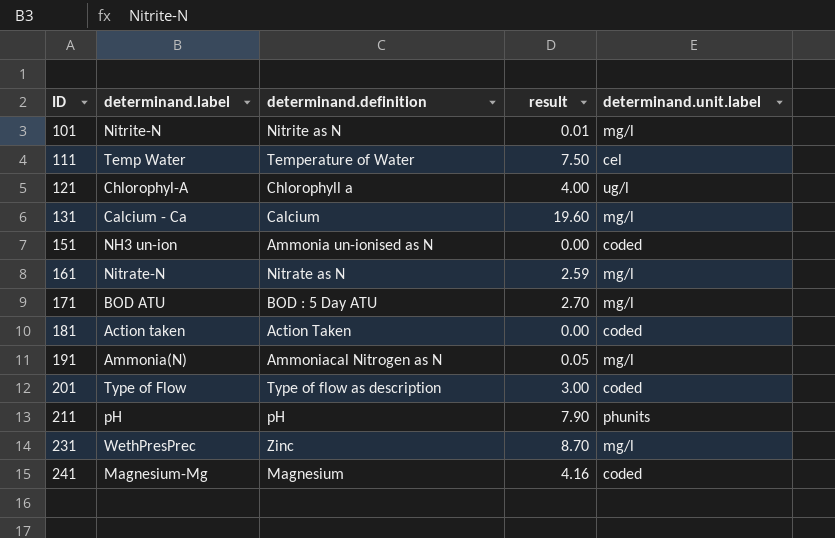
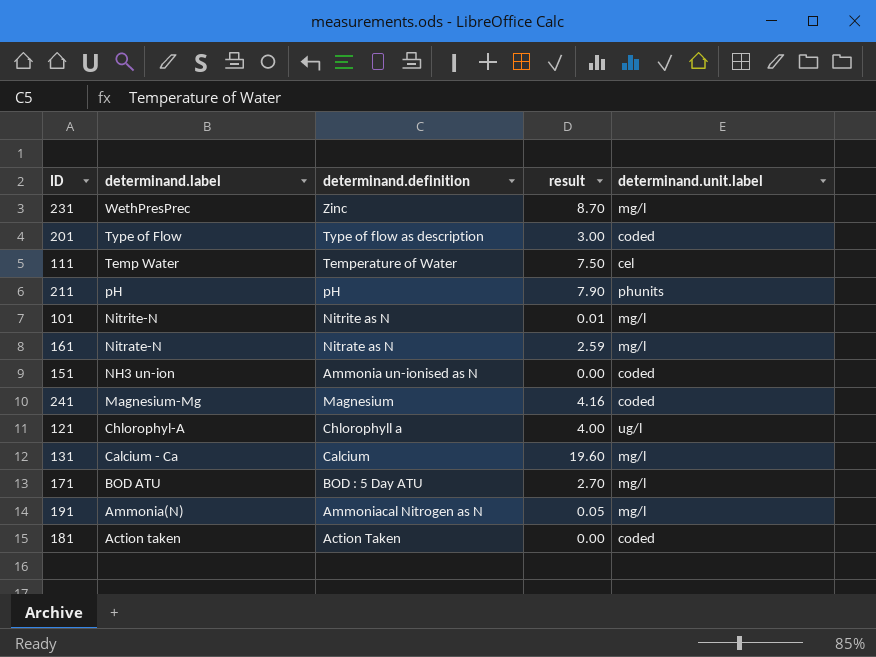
row order: ID ascending -> determinand.label descending

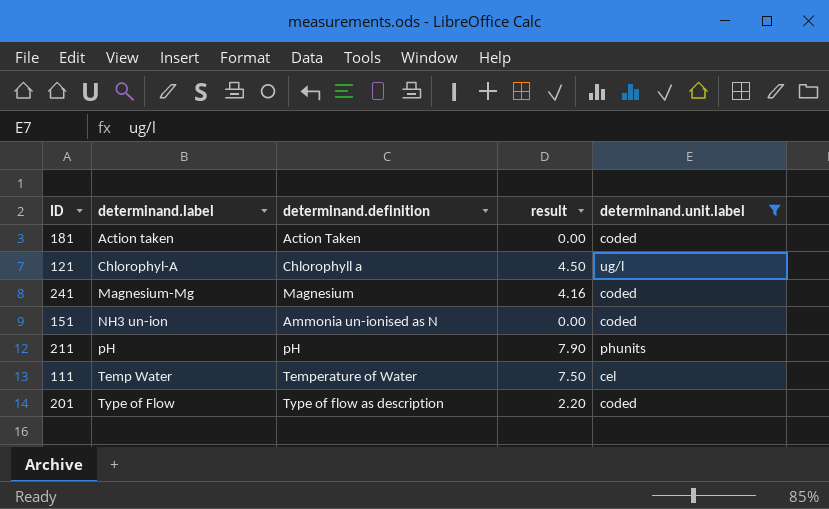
filter: none -> determinand.unit.label != mg/l
row order: determinand.label descending -> determinand.label ascending
121 | result: 4.00 -> 4.50
201 | result: 3.00 -> 2.20

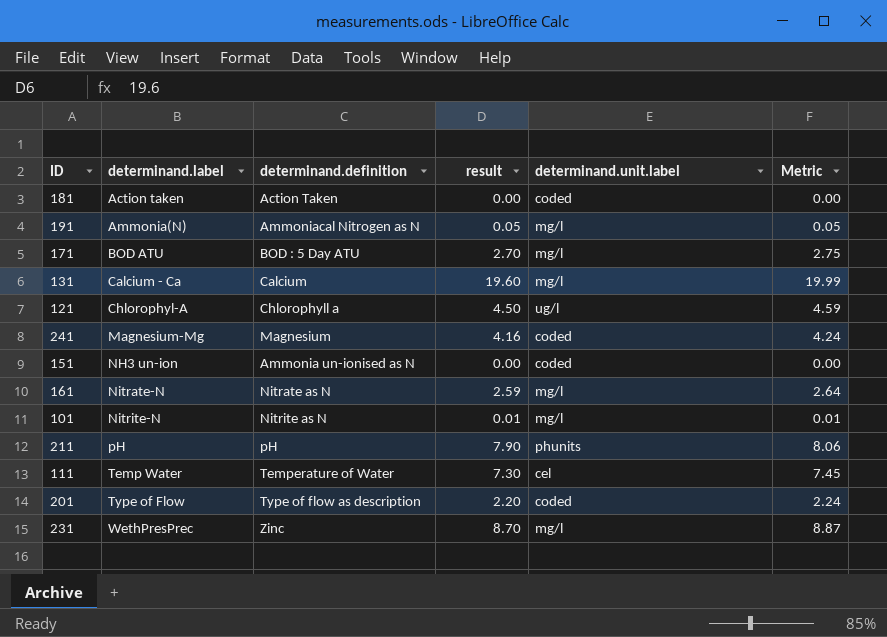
filter: determinand.unit.label != mg/l -> none
column Metric | formula: none -> [result] * 1.02
111 | result: 7.50 -> 7.30

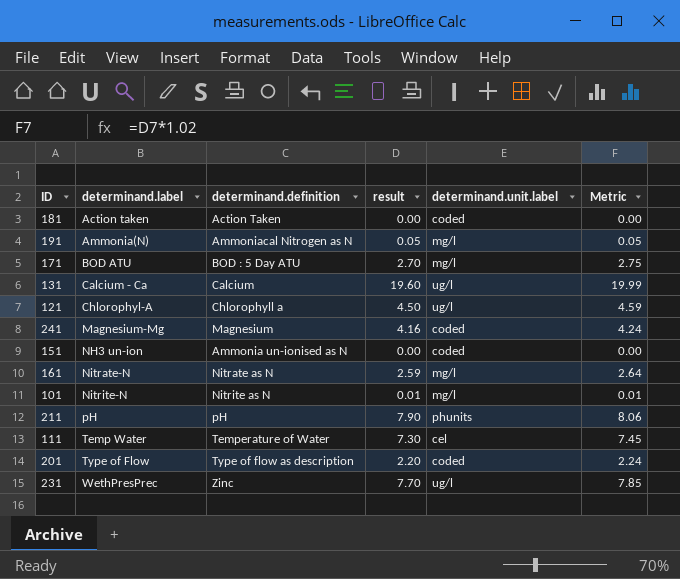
131 | determinand.unit.label: mg/l -> ug/l
231 | result: 8.70 -> 7.70
231 | determinand.unit.label: mg/l -> ug/l
231 | Metric: 8.87 -> 7.85

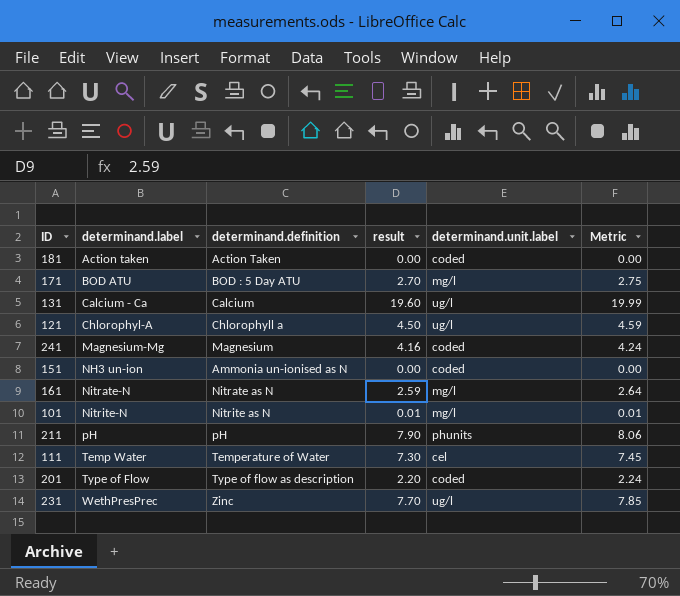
row 191: Ammonia(N) | Ammoniacal Nitrogen as N | 0.05 | mg/l | 0.05 -> none

